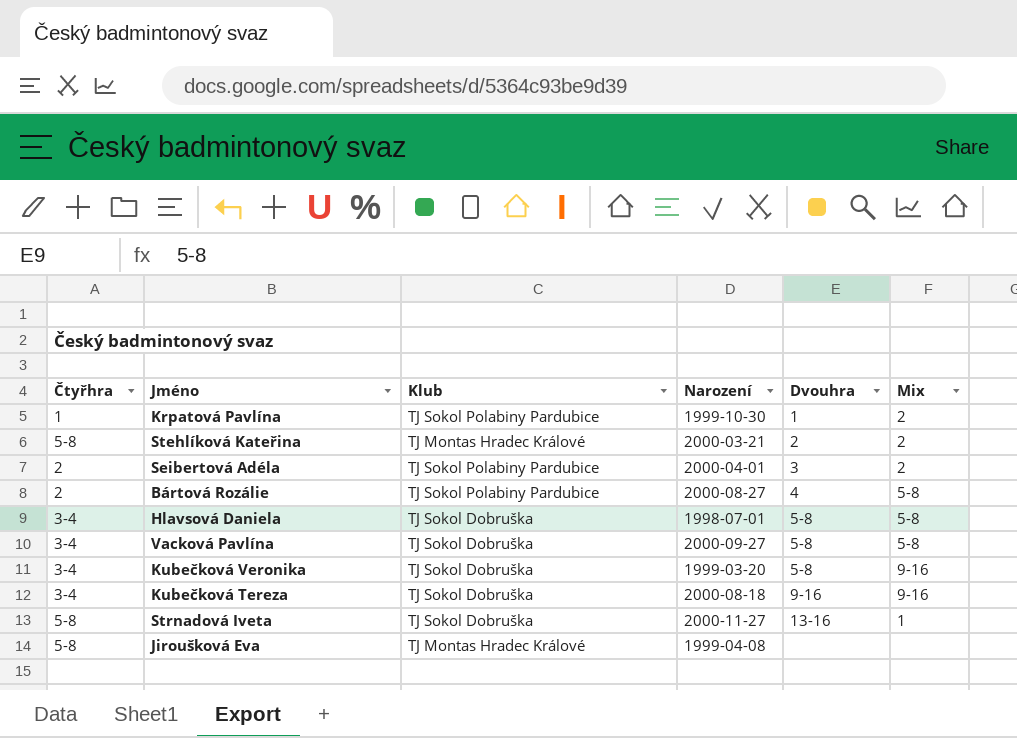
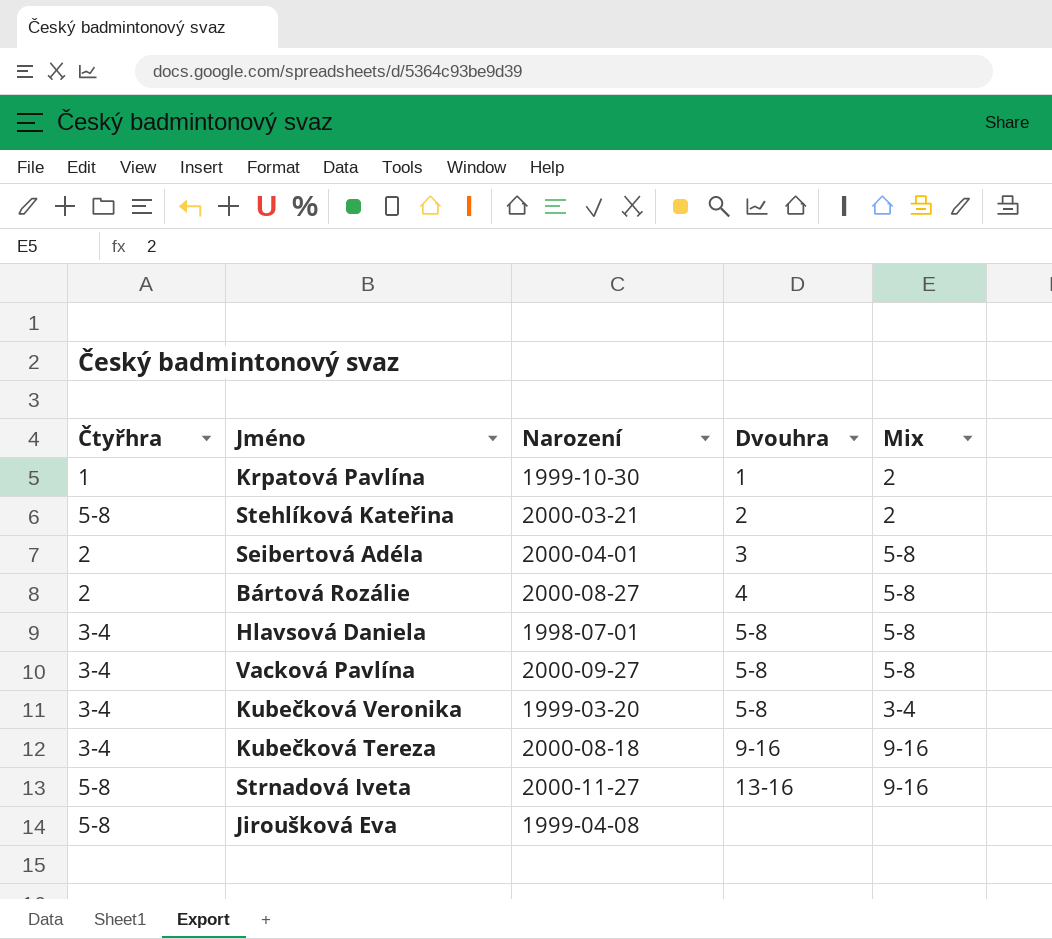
column Klub | position: 3 -> none
Seibertová Adéla | Mix: 2 -> 5-8
Kubečková Veronika | Mix: 9-16 -> 3-4
Strnadová Iveta | Mix: 1 -> 9-16

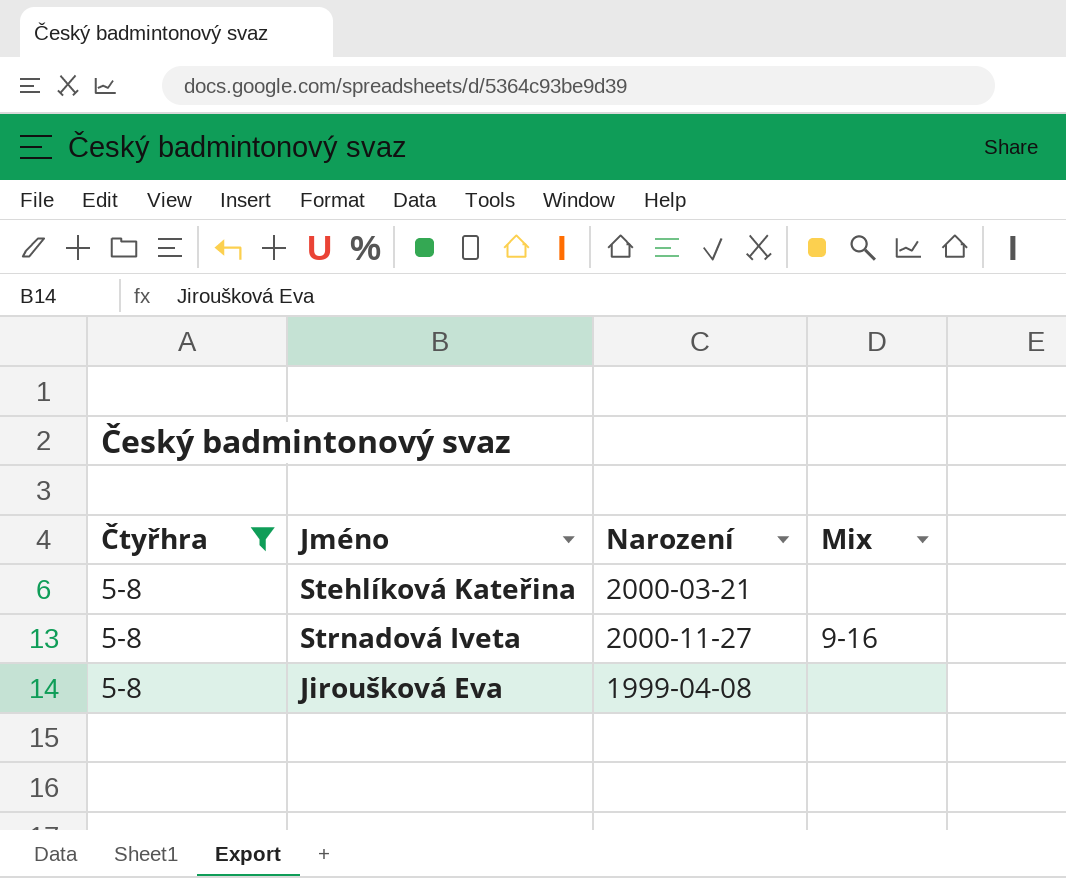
filter: none -> Čtyřhra = 5-8
column Dvouhra | position: 4 -> none
Stehlíková Kateřina | Mix: 2 -> none

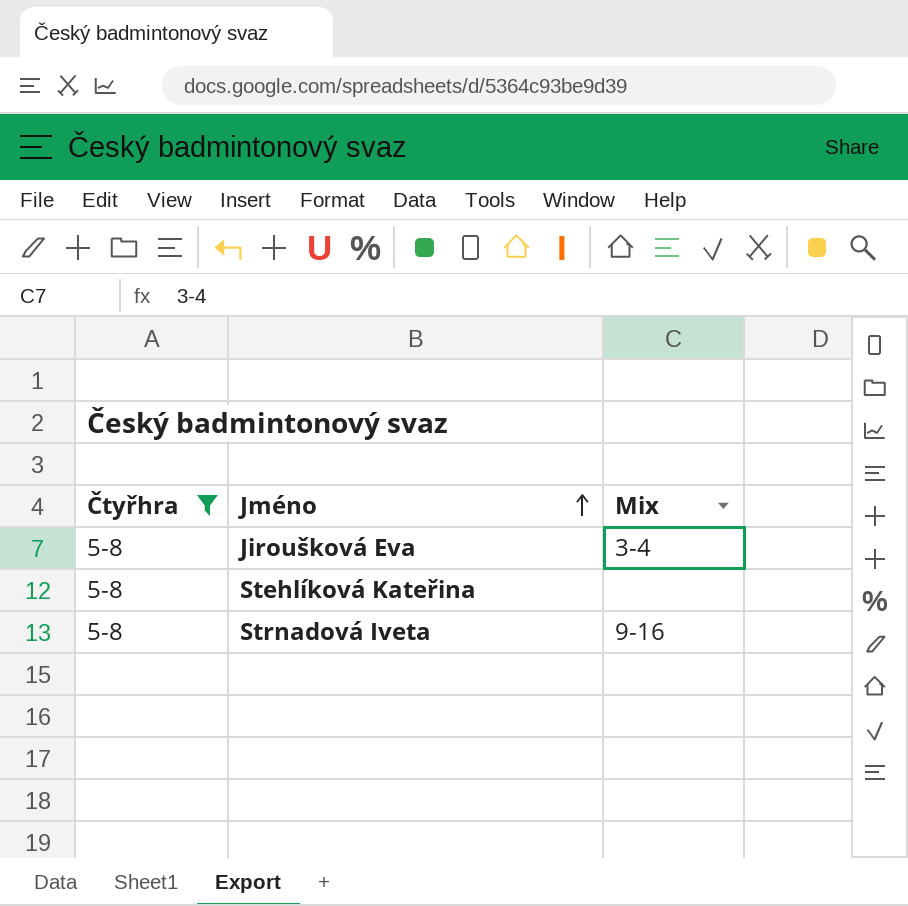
row order: none -> Jméno ascending
column Narození | position: 3 -> none
Jiroušková Eva | Mix: none -> 3-4

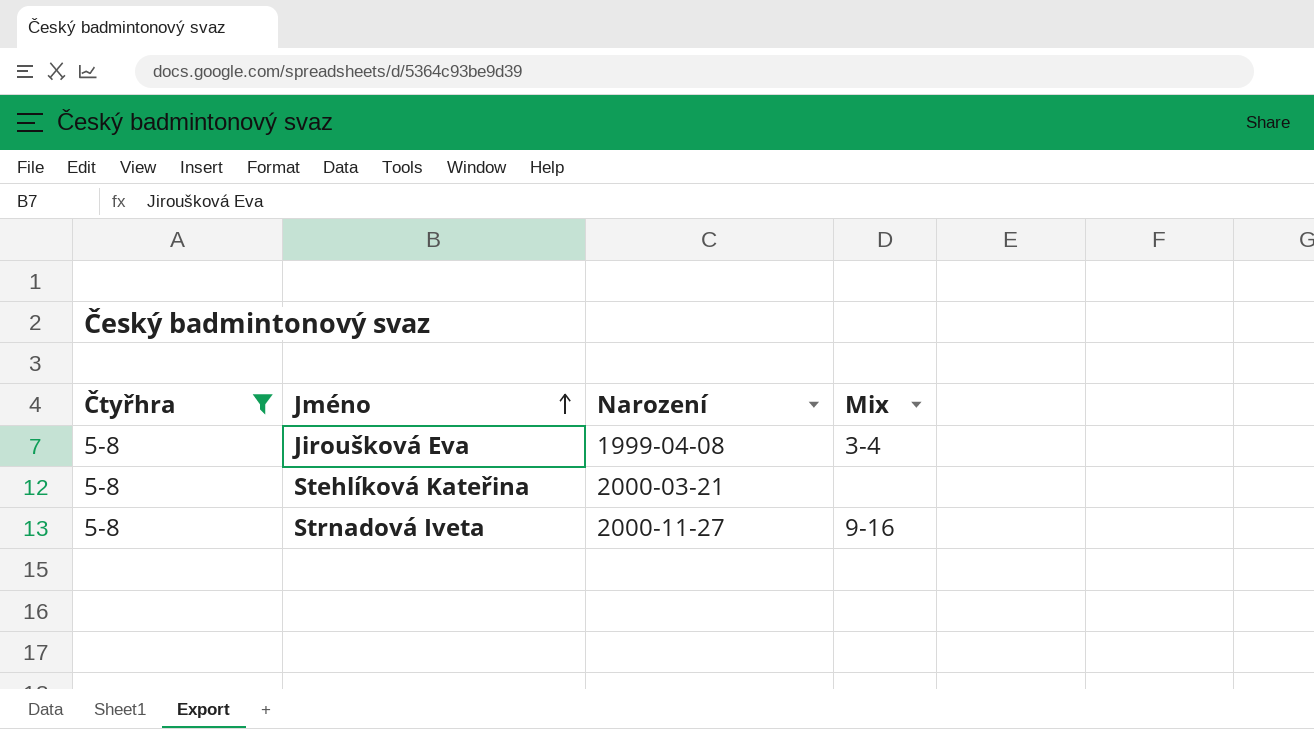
column Narození | position: none -> 3

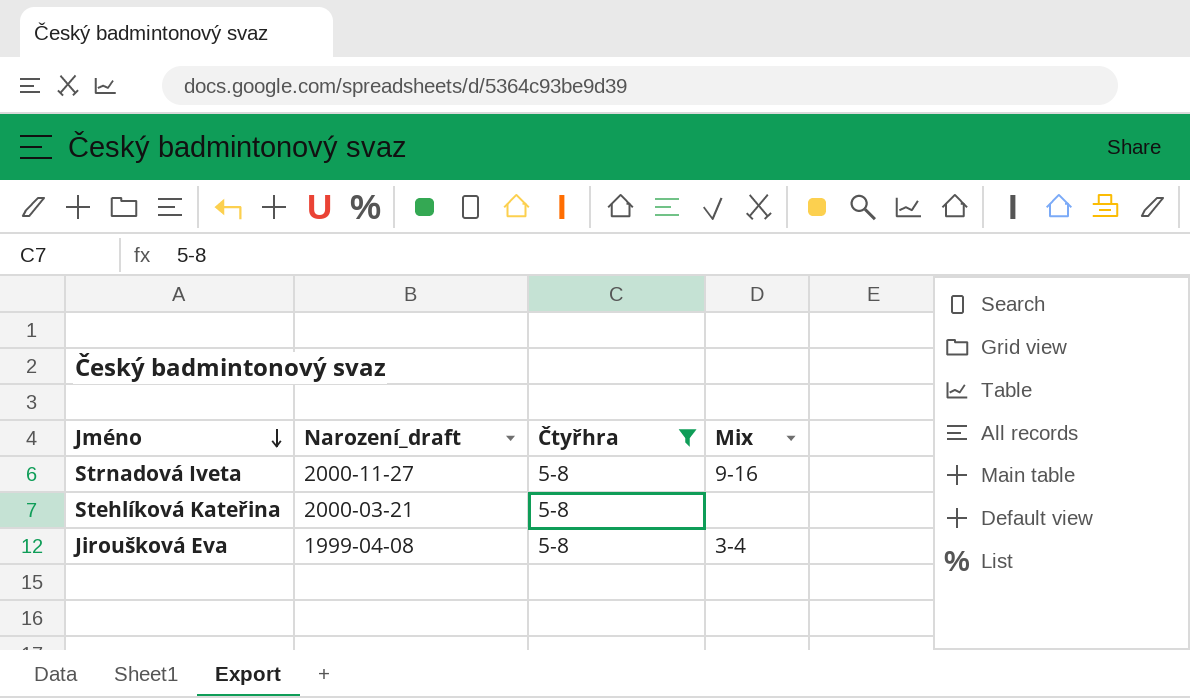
row order: Jméno ascending -> Jméno descending
column name: Narození -> Narození_draft
column Čtyřhra | position: 1 -> 3

